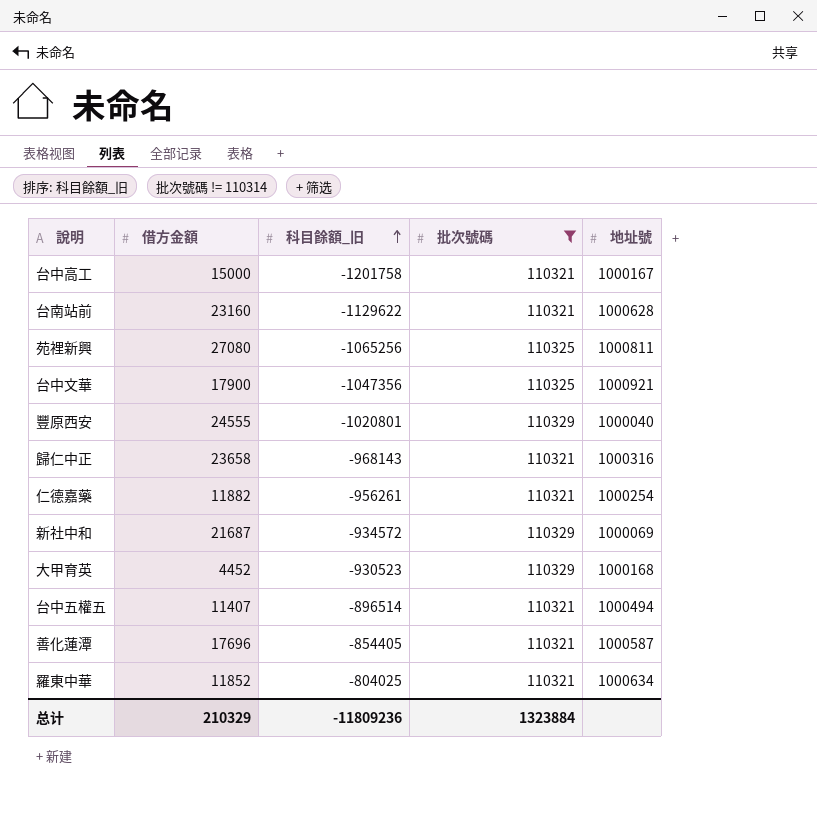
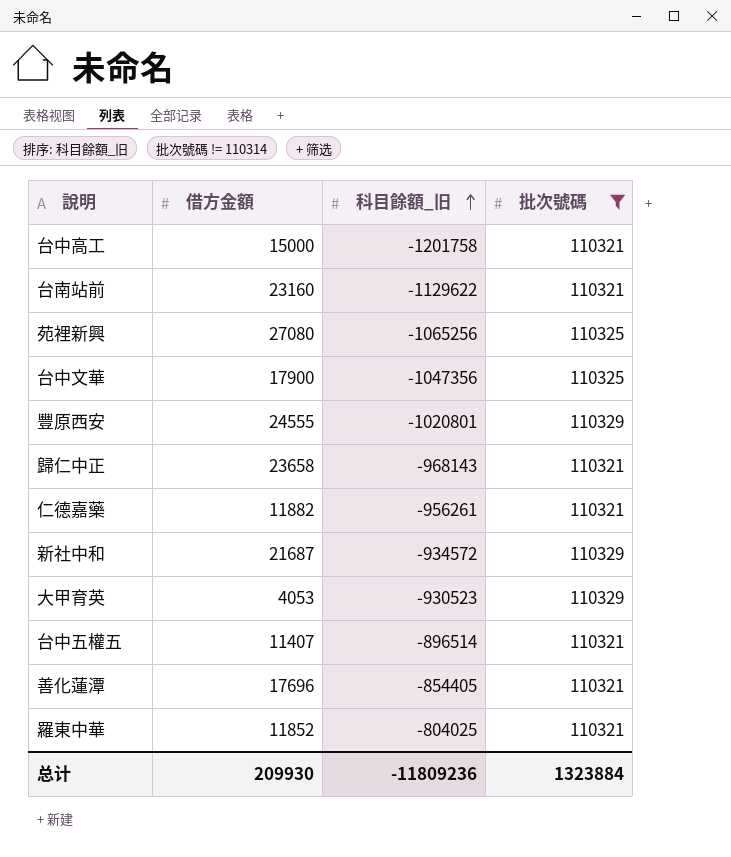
column 地址號 | position: 5 -> none
大甲育英 | 借方金額: 4452 -> 4053
总计 | 借方金額: 210329 -> 209930

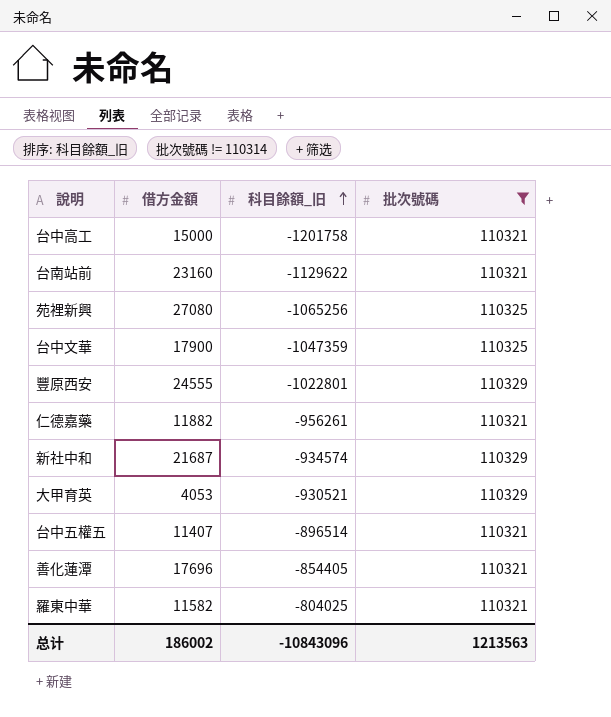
row 歸仁中正: 23658 | -968143 | 110321 -> none
台中文華 | 科目餘額_旧: -1047356 -> -1047359
豐原西安 | 科目餘額_旧: -1020801 -> -1022801
新社中和 | 科目餘額_旧: -934572 -> -934574
大甲育英 | 科目餘額_旧: -930523 -> -930521
羅東中華 | 借方金額: 11852 -> 11582
总计 | 借方金額: 209930 -> 186002
总计 | 科目餘額_旧: -11809236 -> -10843096
总计 | 批次號碼: 1323884 -> 1213563

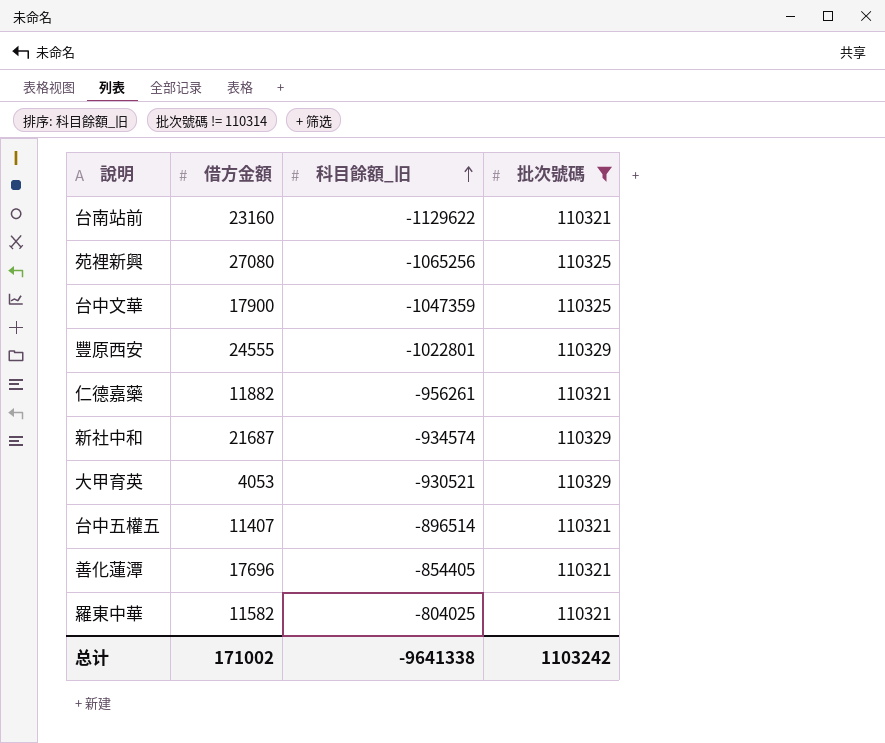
row 台中高工: 15000 | -1201758 | 110321 -> none
总计 | 借方金額: 186002 -> 171002
总计 | 科目餘額_旧: -10843096 -> -9641338
总计 | 批次號碼: 1213563 -> 1103242

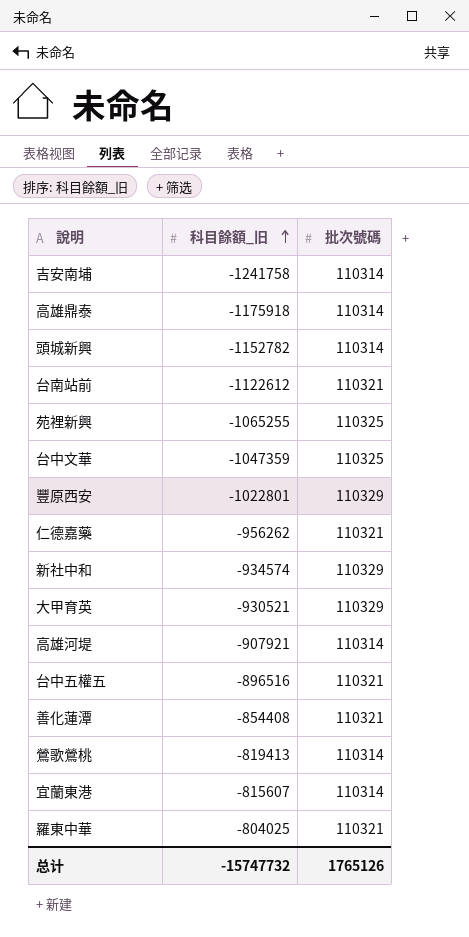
filter: 批次號碼 != 110314 -> none
column 借方金額 | position: 2 -> none
台南站前 | 科目餘額_旧: -1129622 -> -1122612
苑裡新興 | 科目餘額_旧: -1065256 -> -1065255
仁德嘉藥 | 科目餘額_旧: -956261 -> -956262
台中五權五 | 科目餘額_旧: -896514 -> -896516
善化蓮潭 | 科目餘額_旧: -854405 -> -854408
总计 | 科目餘額_旧: -9641338 -> -15747732
总计 | 批次號碼: 1103242 -> 1765126

